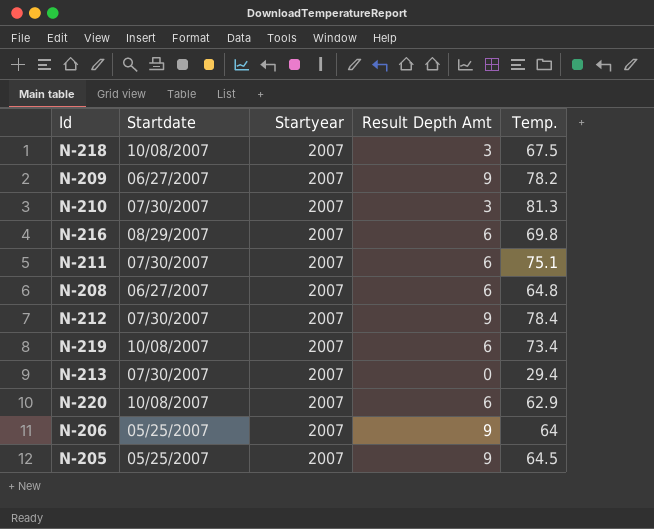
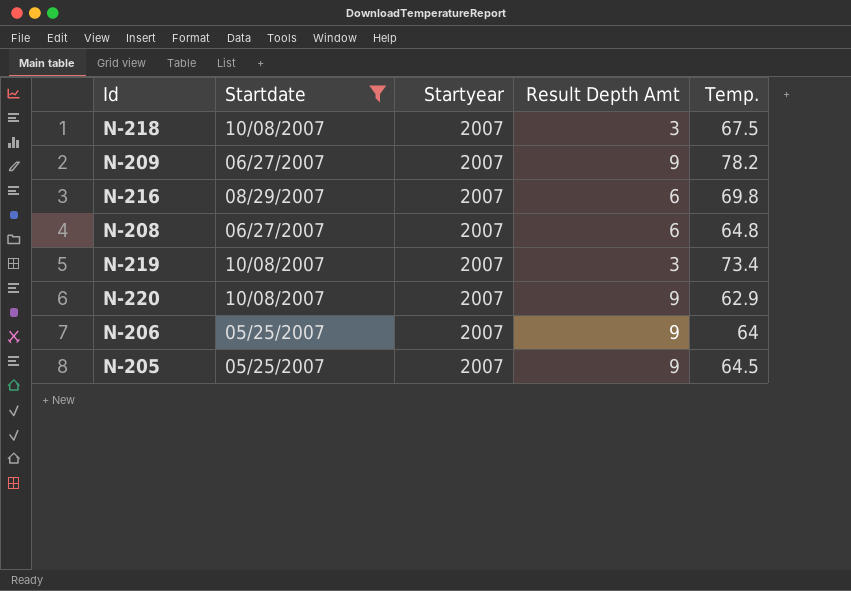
filter: none -> Startdate != 07/30/2007
N-219 | Result Depth Amt: 6 -> 3
N-220 | Result Depth Amt: 6 -> 9

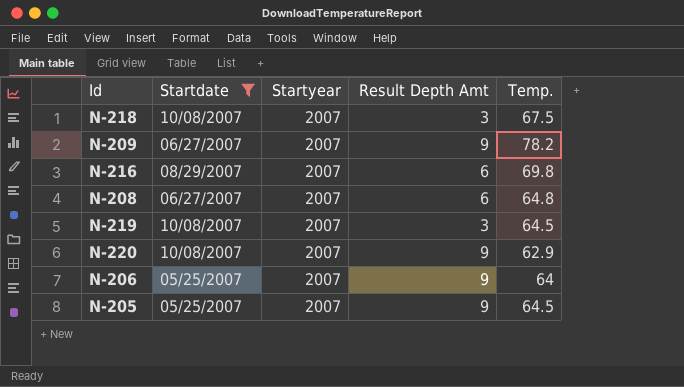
N-219 | Temp.: 73.4 -> 64.5

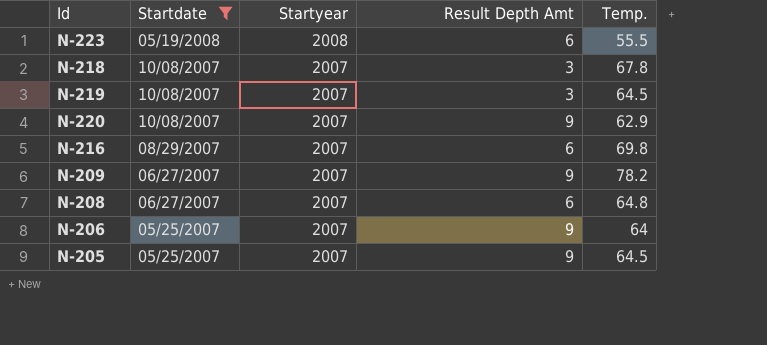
row order: none -> Startdate descending
row N-223: none -> 05/19/2008 | 2008 | 6 | 55.5
N-218 | Temp.: 67.5 -> 67.8

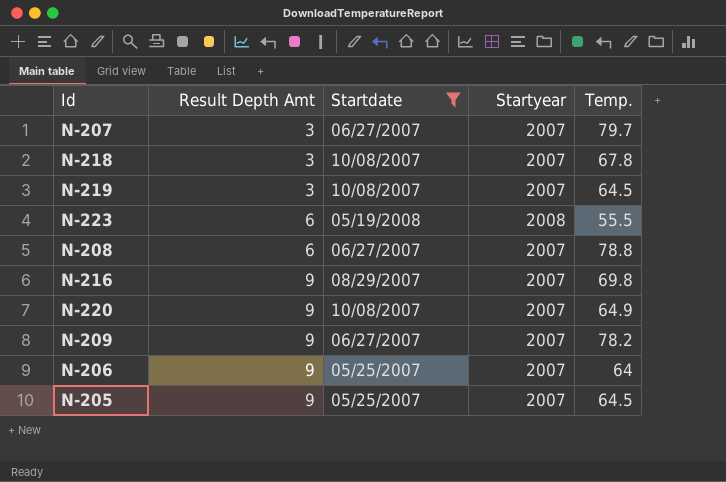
row order: Startdate descending -> Result Depth Amt ascending
column Result Depth Amt | position: 4 -> 2
row N-207: none -> 3 | 06/27/2007 | 2007 | 79.7
N-208 | Temp.: 64.8 -> 78.8
N-216 | Result Depth Amt: 6 -> 9
N-220 | Temp.: 62.9 -> 64.9

